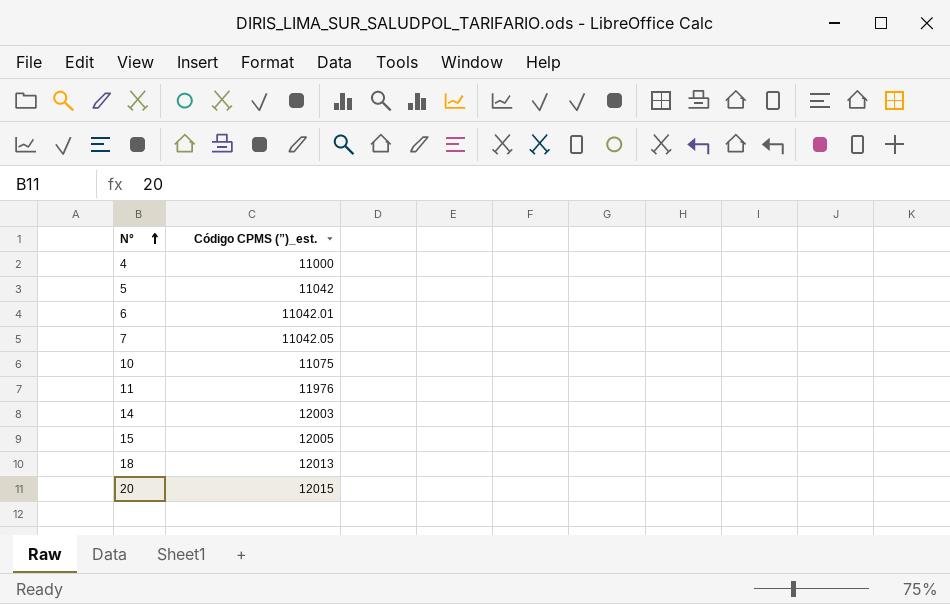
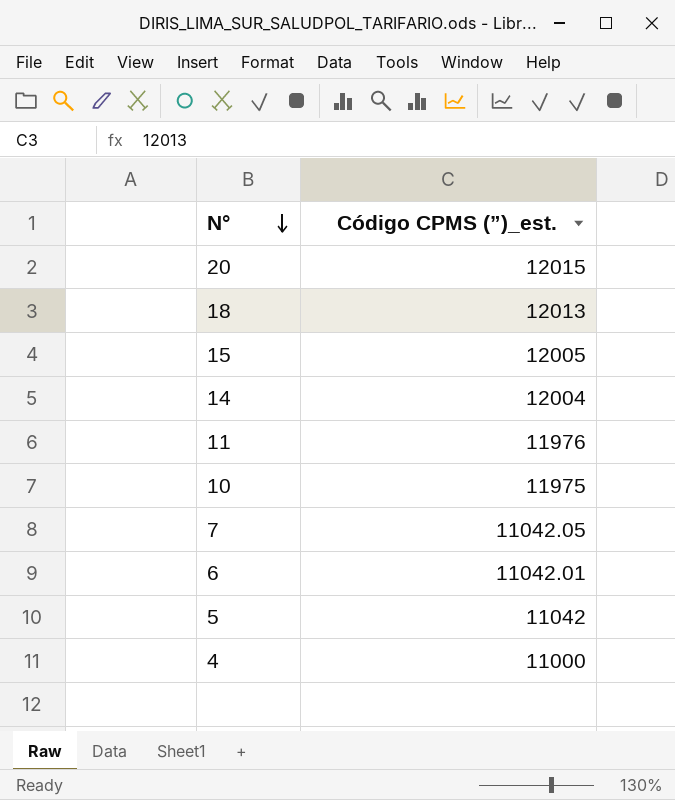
row order: N° ascending -> N° descending
14 | Código CPMS (”)_est.: 12003 -> 12004
10 | Código CPMS (”)_est.: 11075 -> 11975

